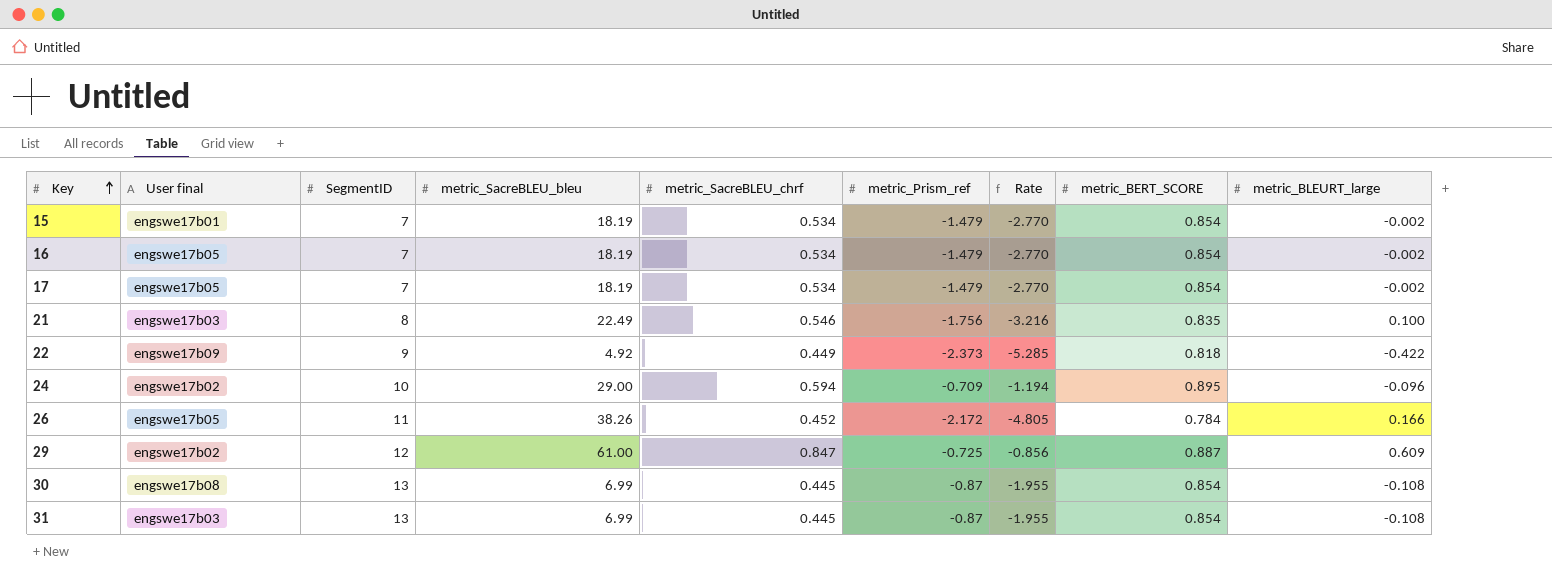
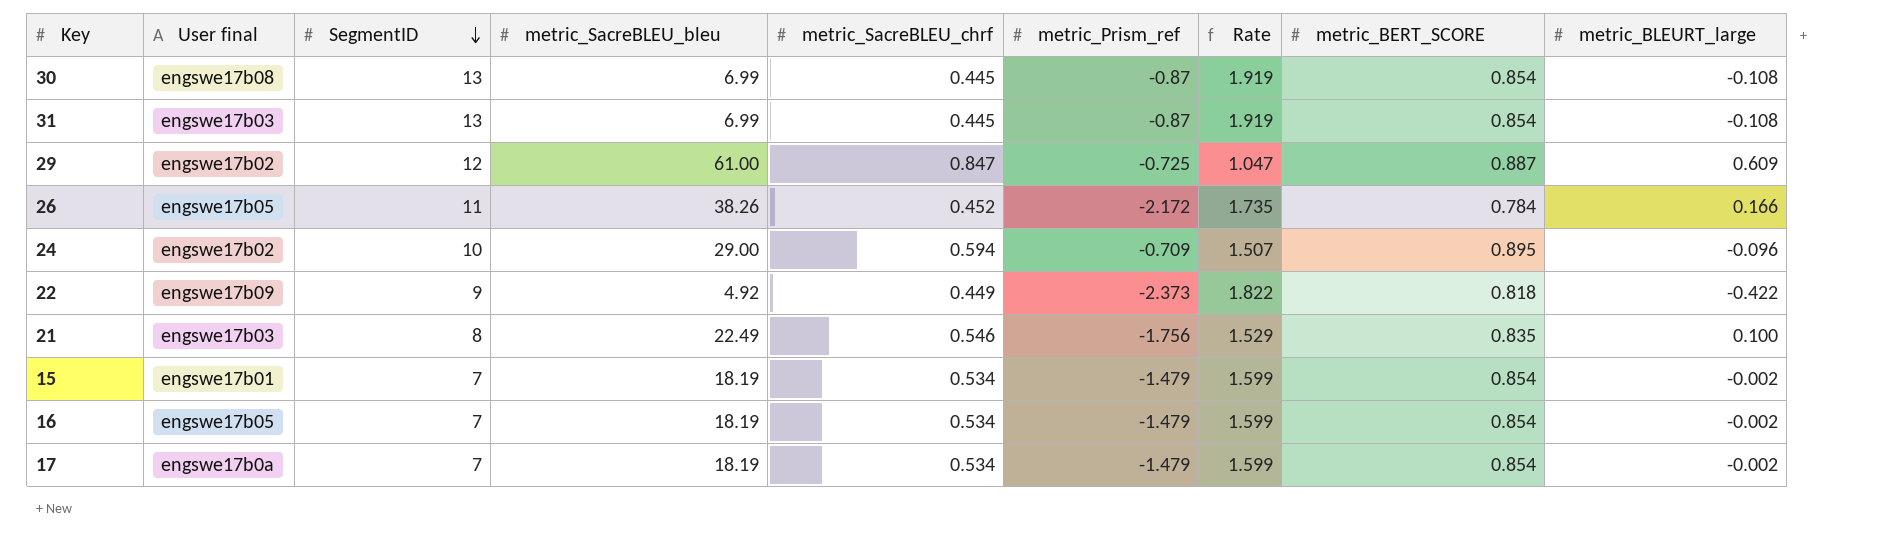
row order: Key ascending -> SegmentID descending
column Rate | formula: [metric_Prism_ref] / [metric_SacreBLEU_chrf] -> [metric_BERT_SCORE] / [metric_SacreBLEU_chrf]
17 | User final: engswe17b05 -> engswe17b0a

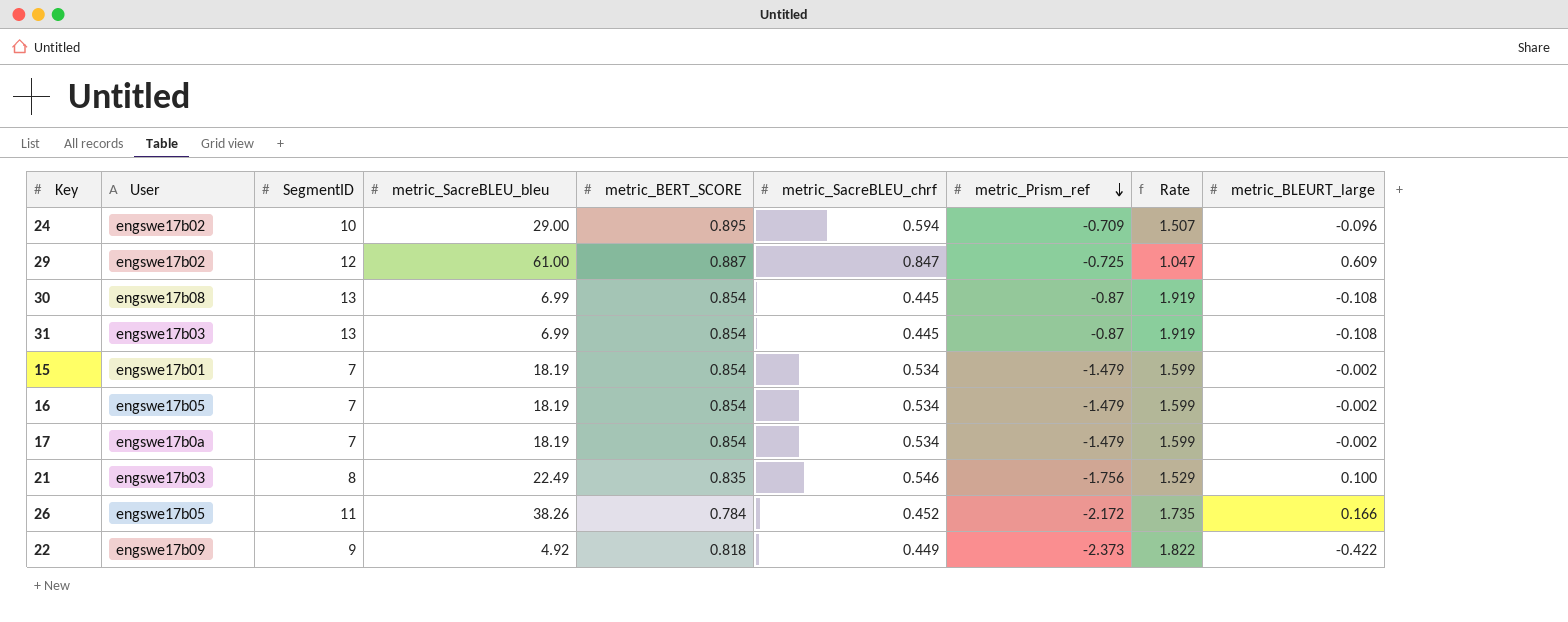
row order: SegmentID descending -> metric_Prism_ref descending
column name: User final -> User
column metric_BERT_SCORE | position: 8 -> 5

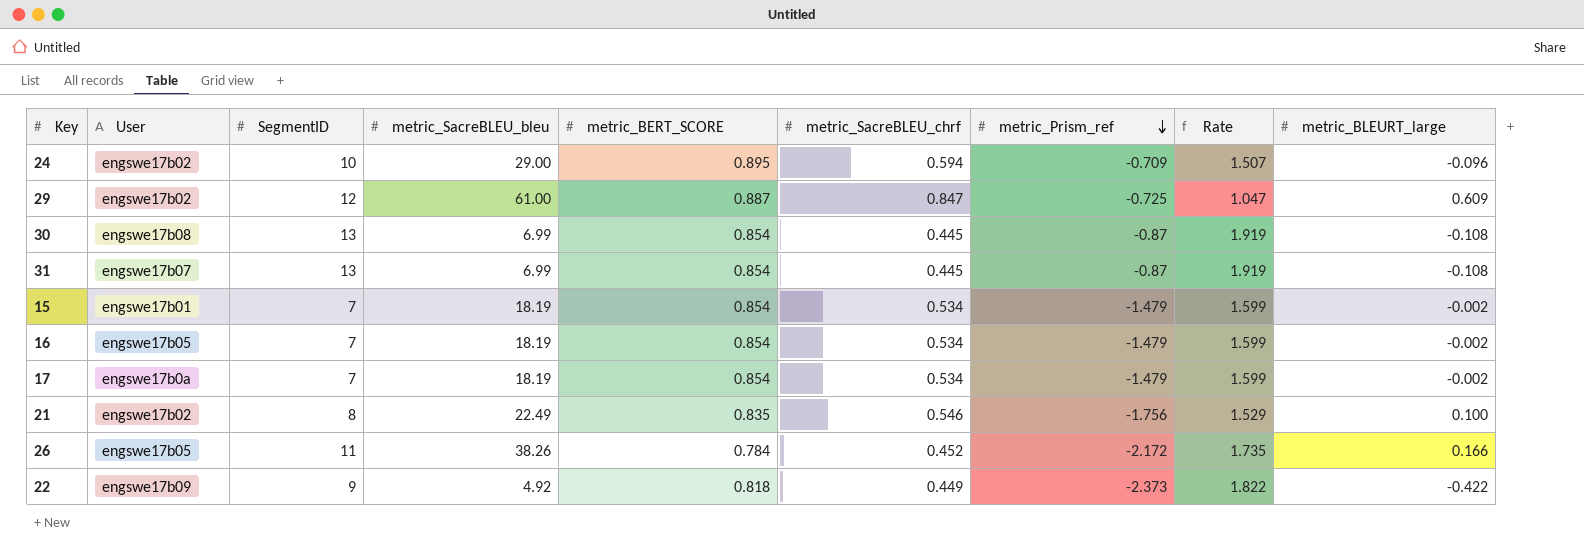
31 | User: engswe17b03 -> engswe17b07
21 | User: engswe17b03 -> engswe17b02

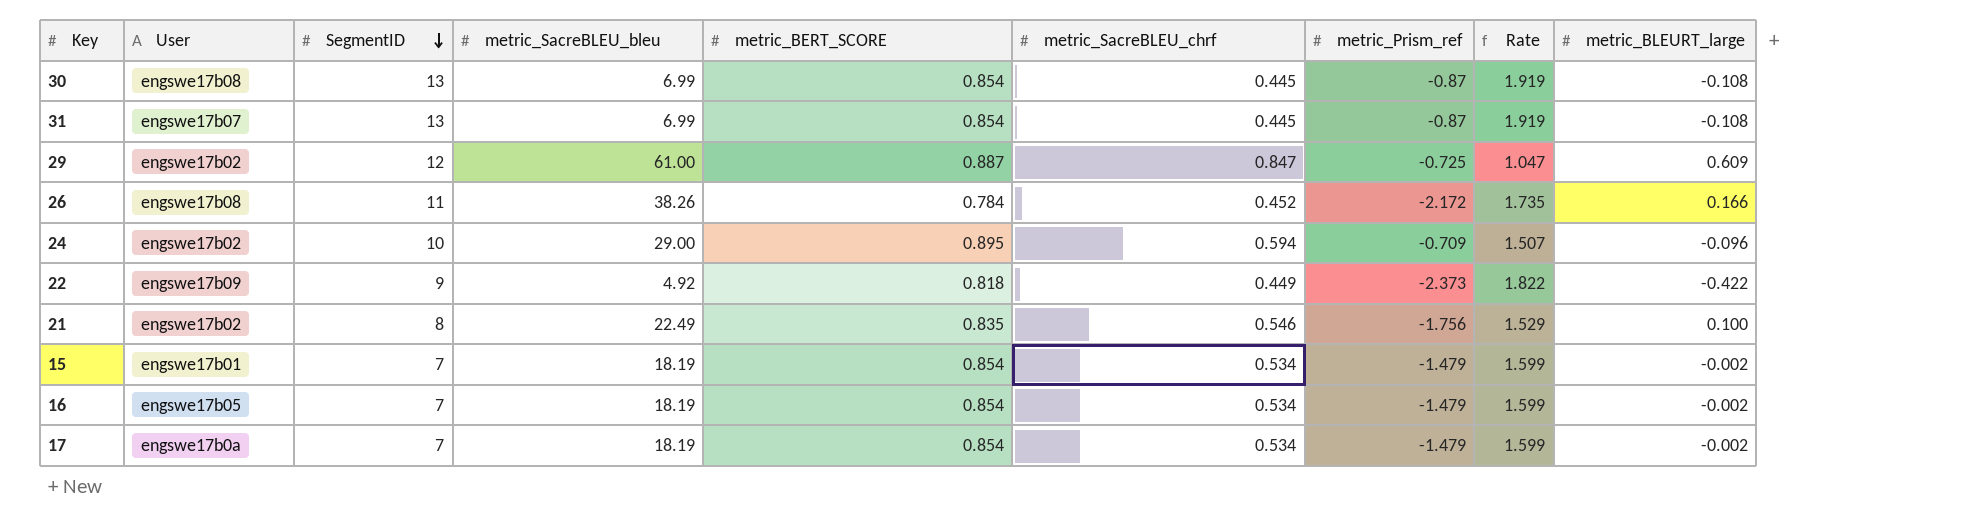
row order: metric_Prism_ref descending -> SegmentID descending
26 | User: engswe17b05 -> engswe17b08

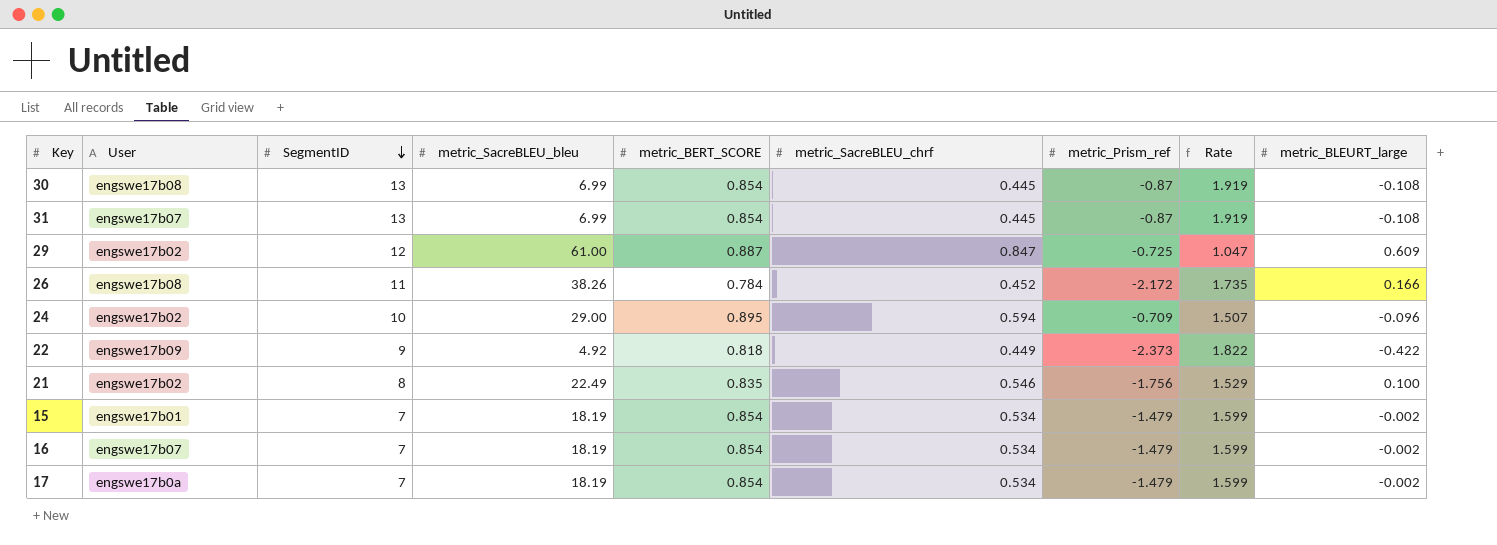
16 | User: engswe17b05 -> engswe17b07

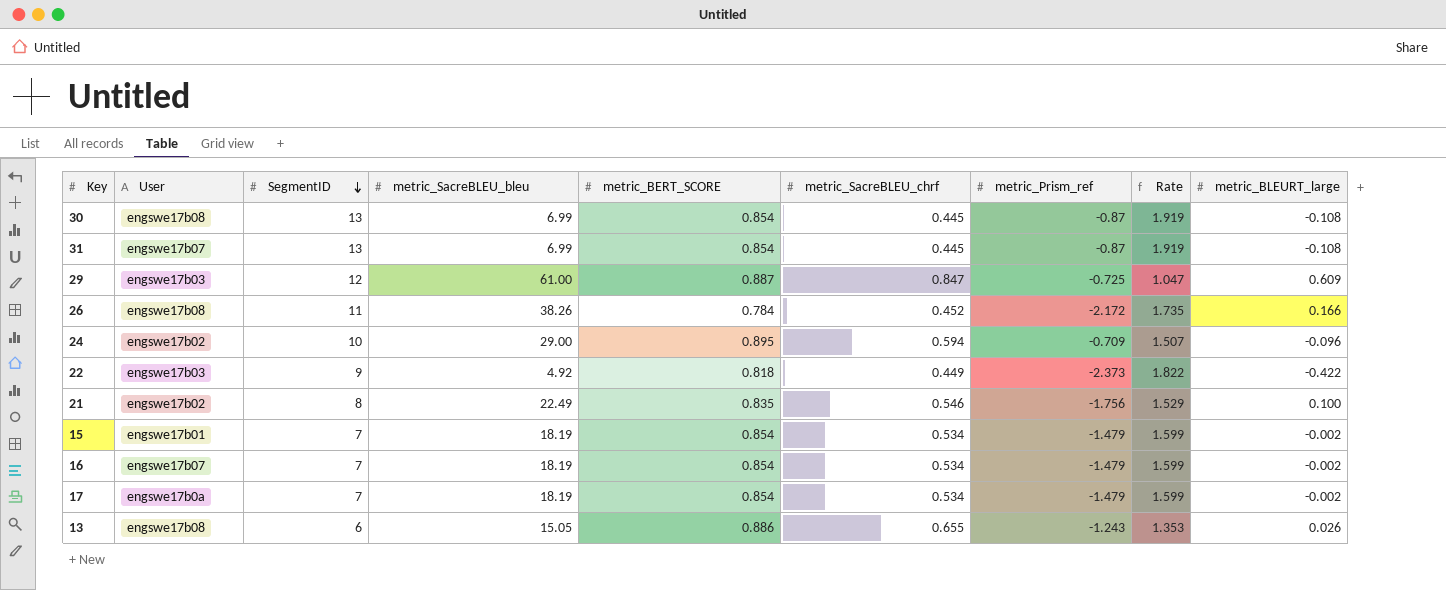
29 | User: engswe17b02 -> engswe17b03
22 | User: engswe17b09 -> engswe17b03
row 13: none -> engswe17b08 | 6 | 15.05 | 0.886 | 0.655 | -1.243 | 1.353 | 0.026

